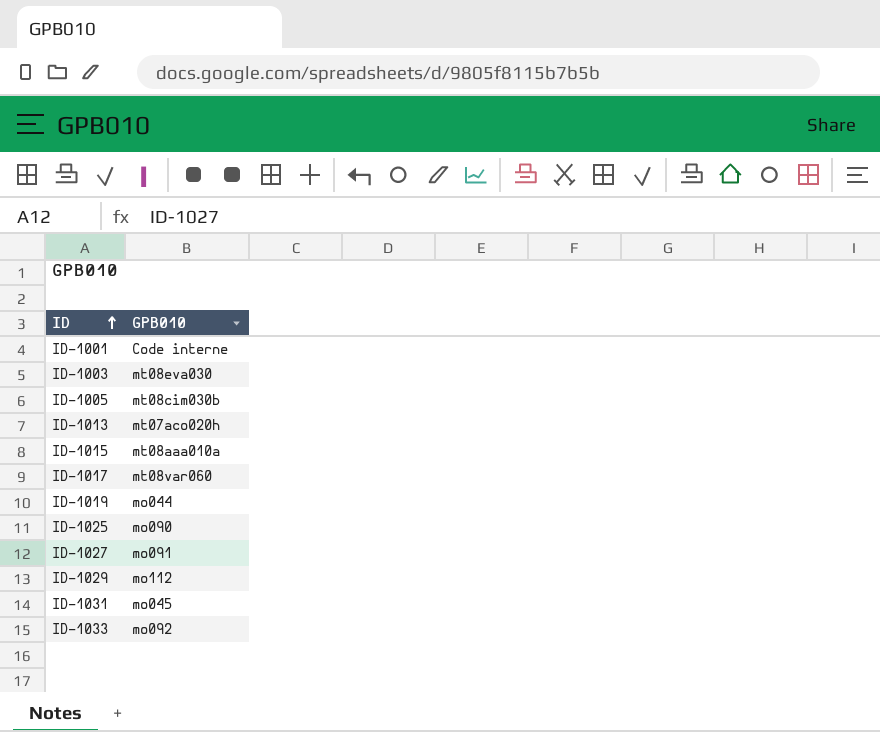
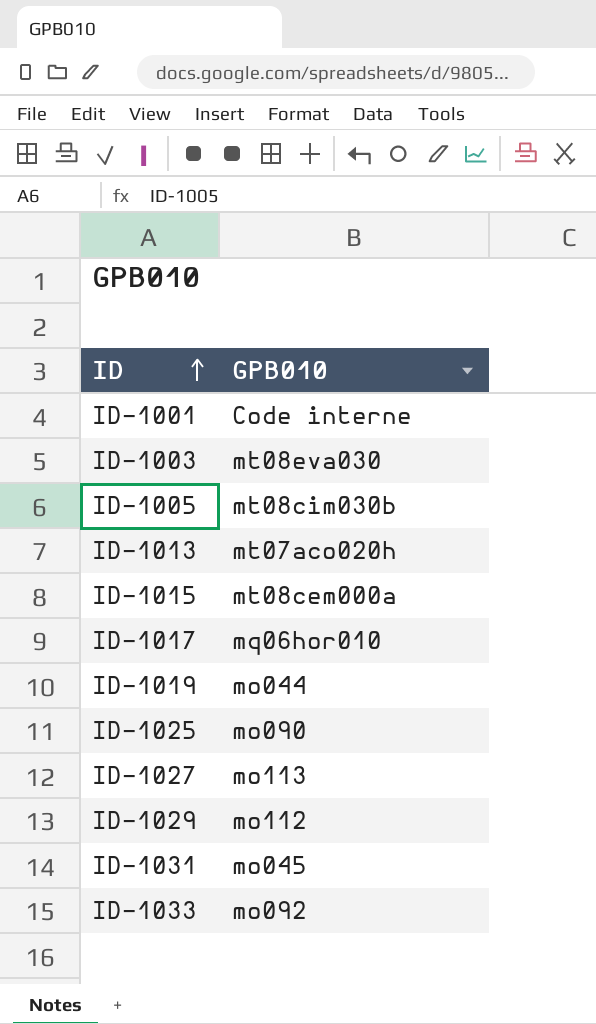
ID-1015 | GPB010: mt08aaa010a -> mt08cem000a
ID-1017 | GPB010: mt08var060 -> mq06hor010
ID-1027 | GPB010: mo091 -> mo113

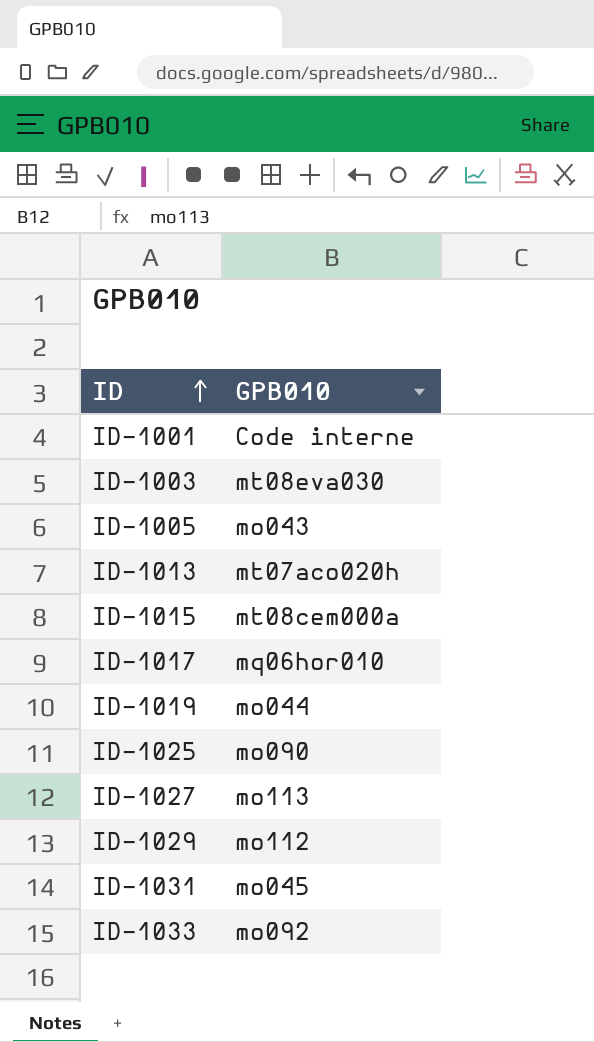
ID-1005 | GPB010: mt08cim030b -> mo043

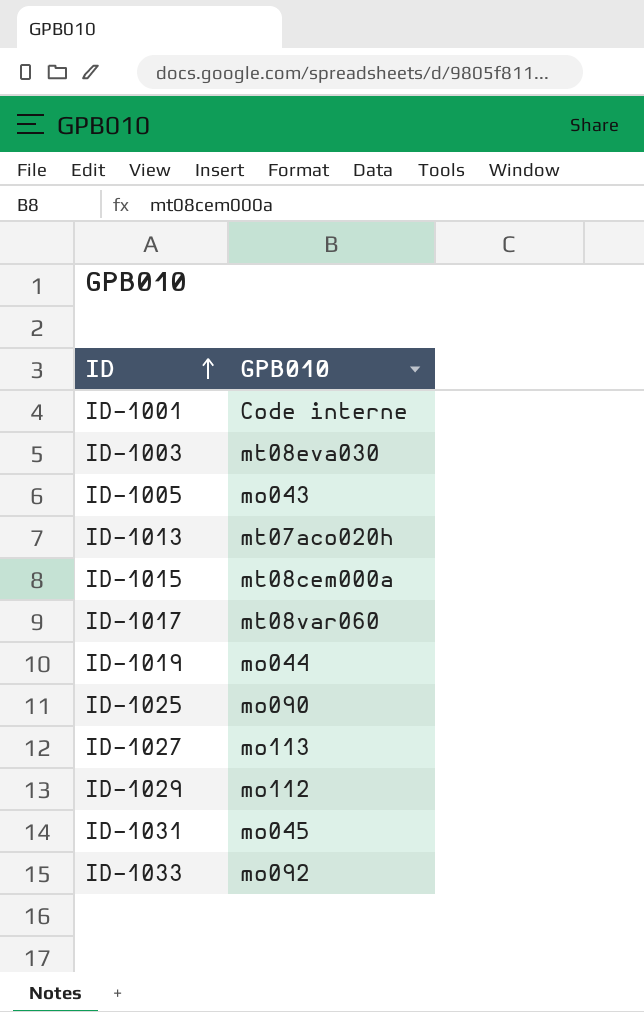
ID-1017 | GPB010: mq06hor010 -> mt08var060

